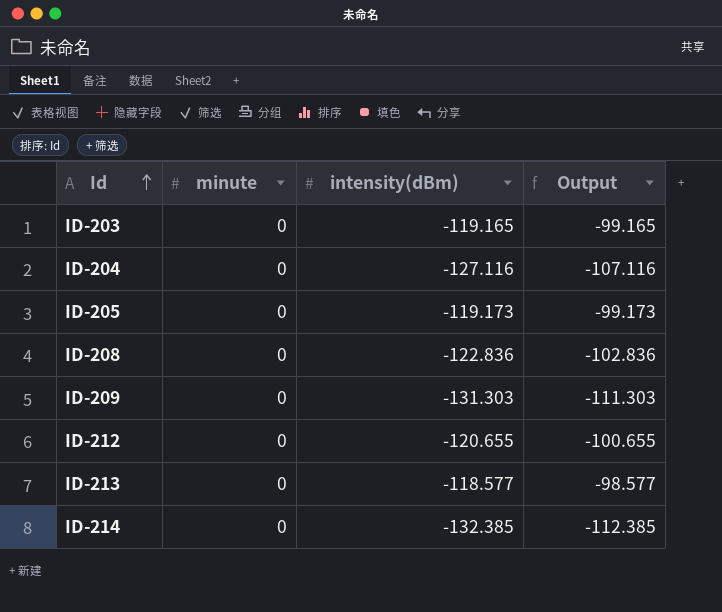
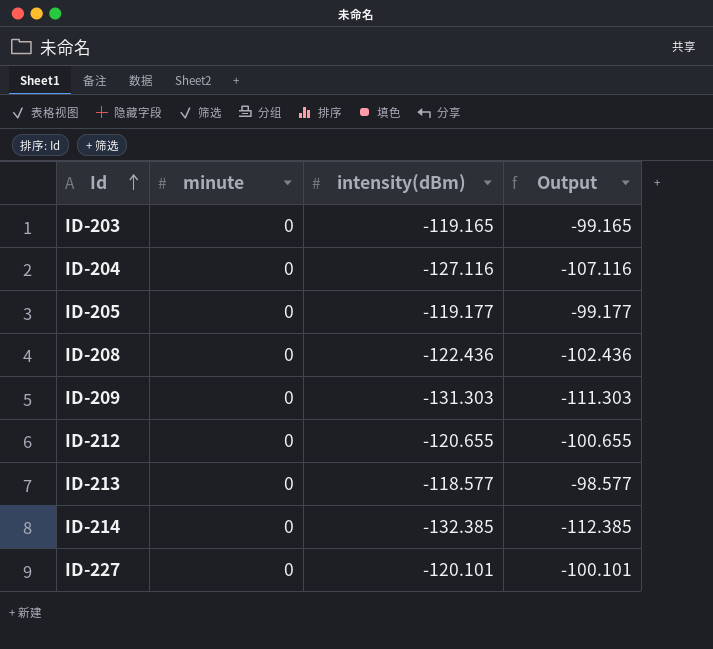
ID-205 | intensity(dBm): -119.173 -> -119.177
ID-205 | Output: -99.173 -> -99.177
ID-208 | intensity(dBm): -122.836 -> -122.436
ID-208 | Output: -102.836 -> -102.436
row ID-227: none -> 0 | -120.101 | -100.101

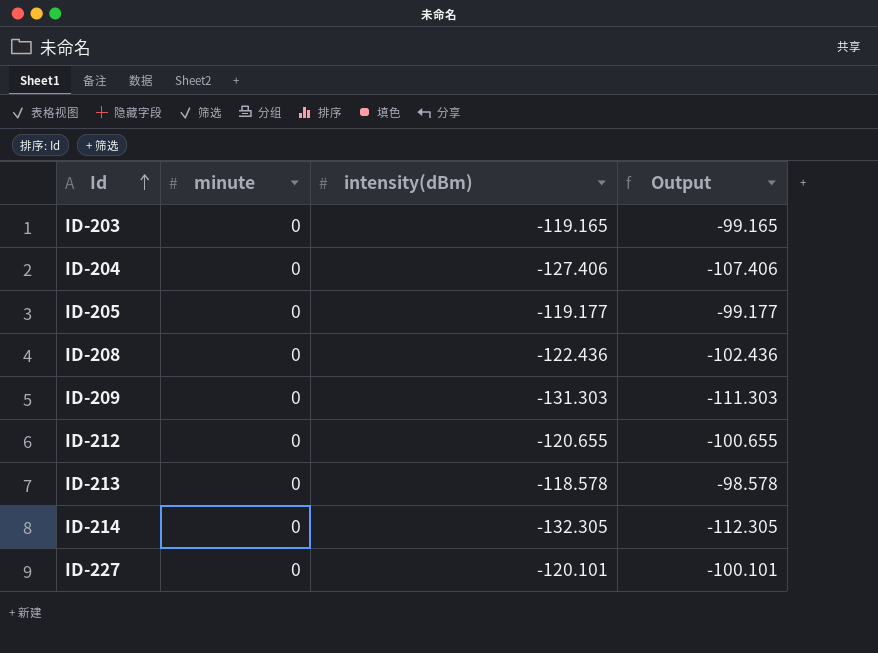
ID-204 | intensity(dBm): -127.116 -> -127.406
ID-204 | Output: -107.116 -> -107.406
ID-213 | intensity(dBm): -118.577 -> -118.578
ID-213 | Output: -98.577 -> -98.578
ID-214 | intensity(dBm): -132.385 -> -132.305
ID-214 | Output: -112.385 -> -112.305

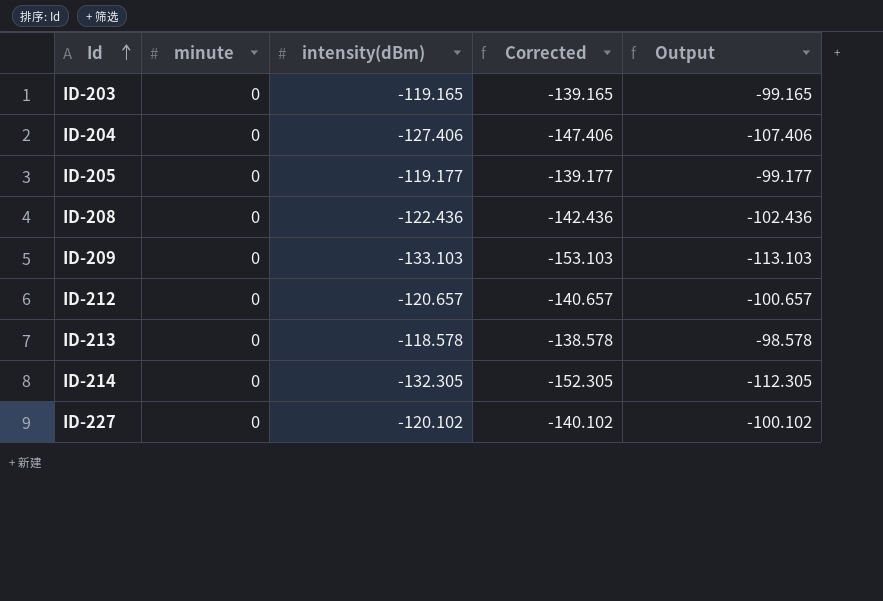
column Corrected | formula: none -> [intensity(dBm)] - 20
ID-209 | intensity(dBm): -131.303 -> -133.103
ID-209 | Output: -111.303 -> -113.103
ID-212 | intensity(dBm): -120.655 -> -120.657
ID-212 | Output: -100.655 -> -100.657
ID-227 | intensity(dBm): -120.101 -> -120.102
ID-227 | Output: -100.101 -> -100.102

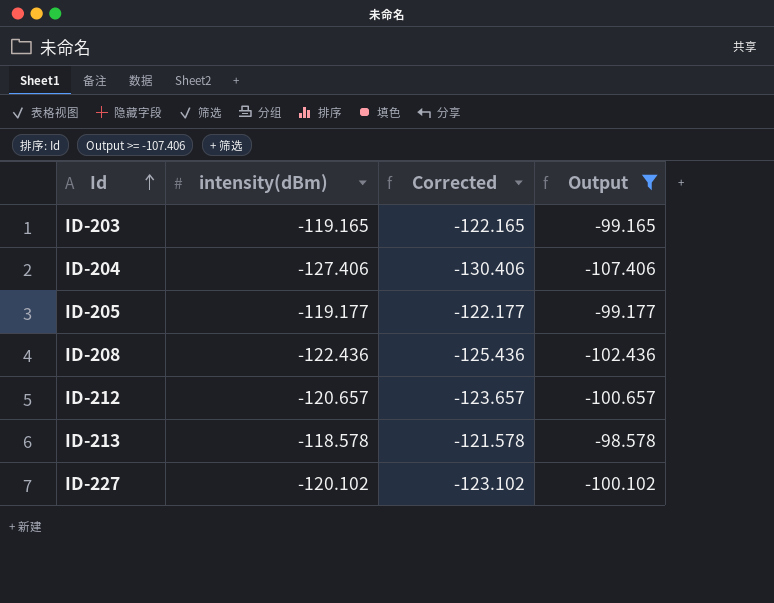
filter: none -> Output >= -107.406
column minute | position: 2 -> none
column Corrected | formula: [intensity(dBm)] - 20 -> [intensity(dBm)] - 3

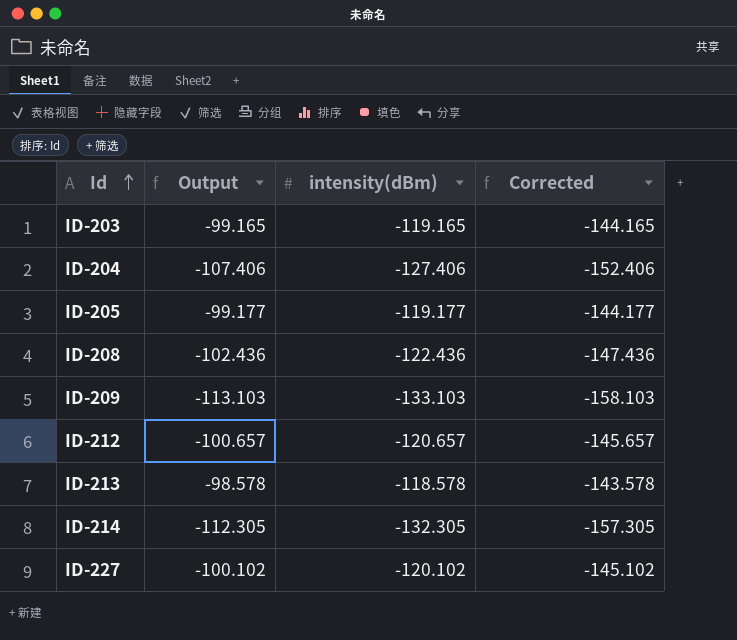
filter: Output >= -107.406 -> none
column Output | position: 4 -> 2
column Corrected | formula: [intensity(dBm)] - 3 -> [intensity(dBm)] - 25

